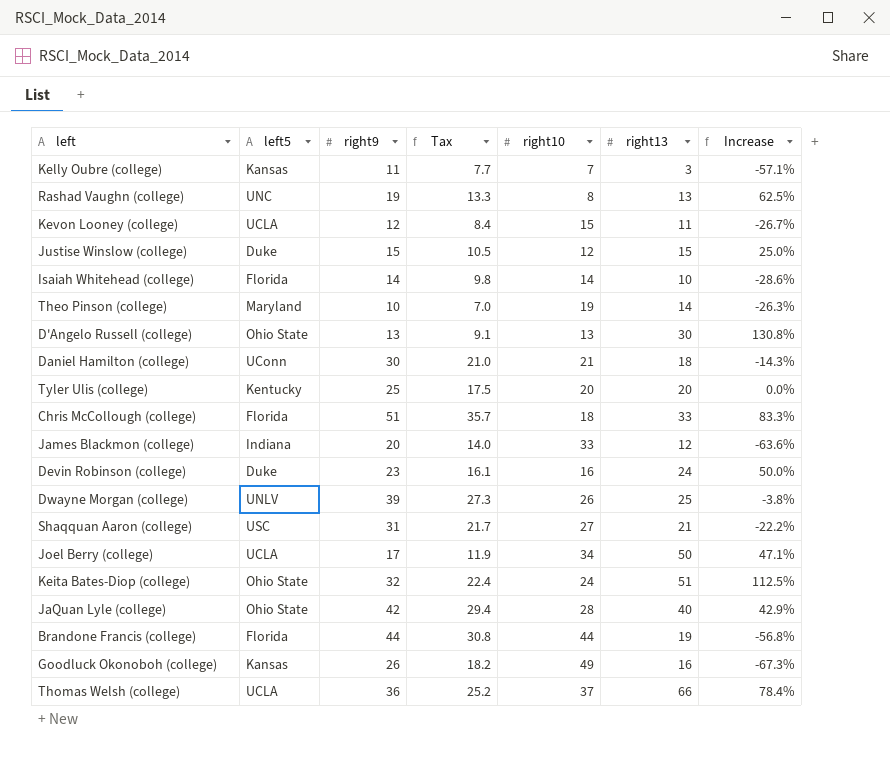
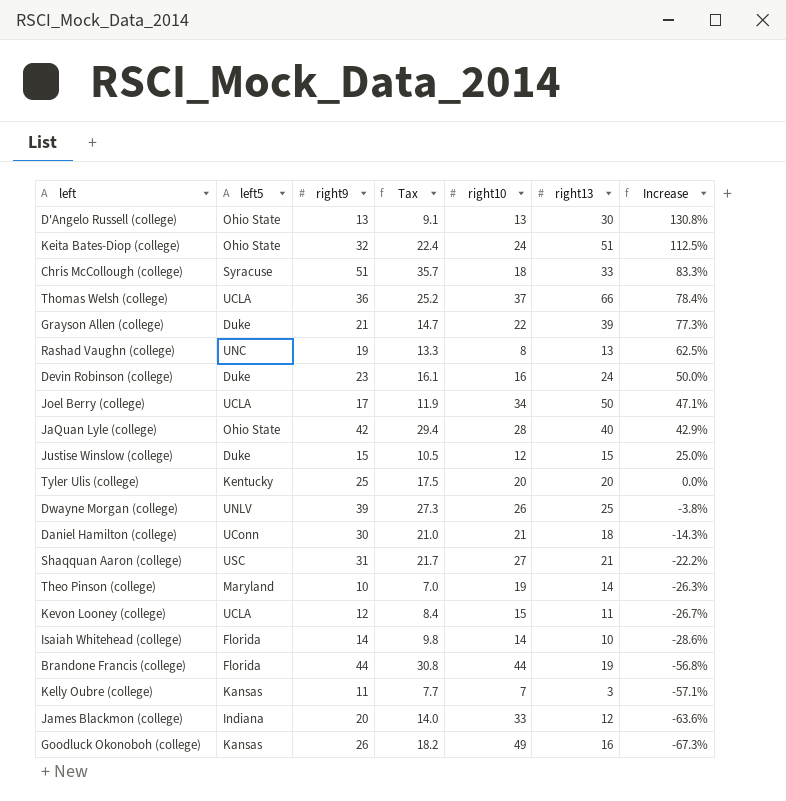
row order: none -> Increase descending
Chris McCollough (college) | left5: Florida -> Syracuse
row Grayson Allen (college): none -> Duke | 21 | 14.7 | 22 | 39 | 77.3%

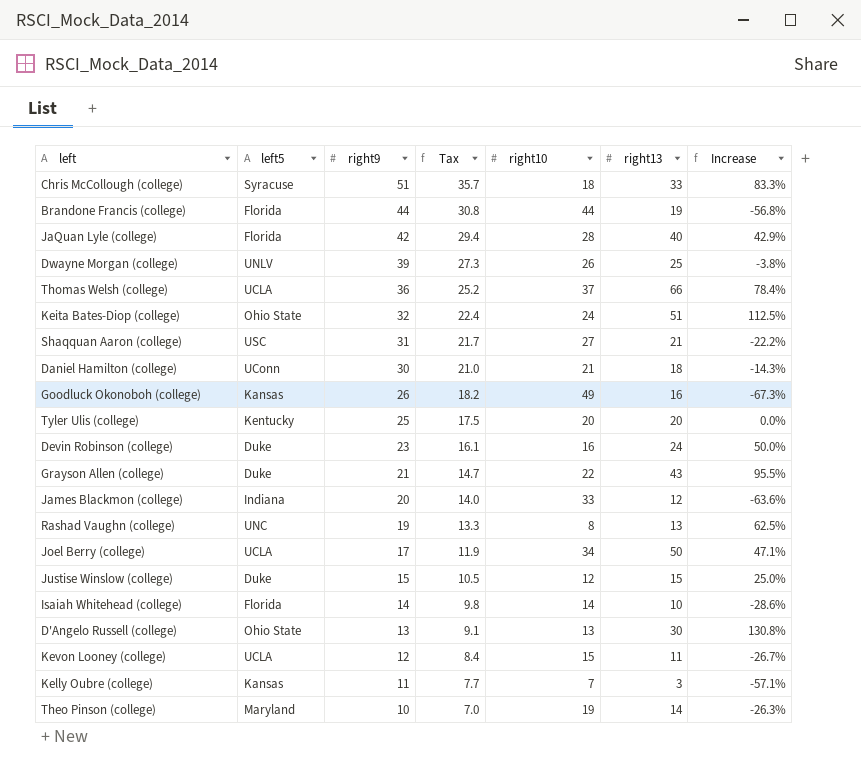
row order: Increase descending -> right9 descending
JaQuan Lyle (college) | left5: Ohio State -> Florida
Grayson Allen (college) | right13: 39 -> 43
Grayson Allen (college) | Increase: 77.3% -> 95.5%

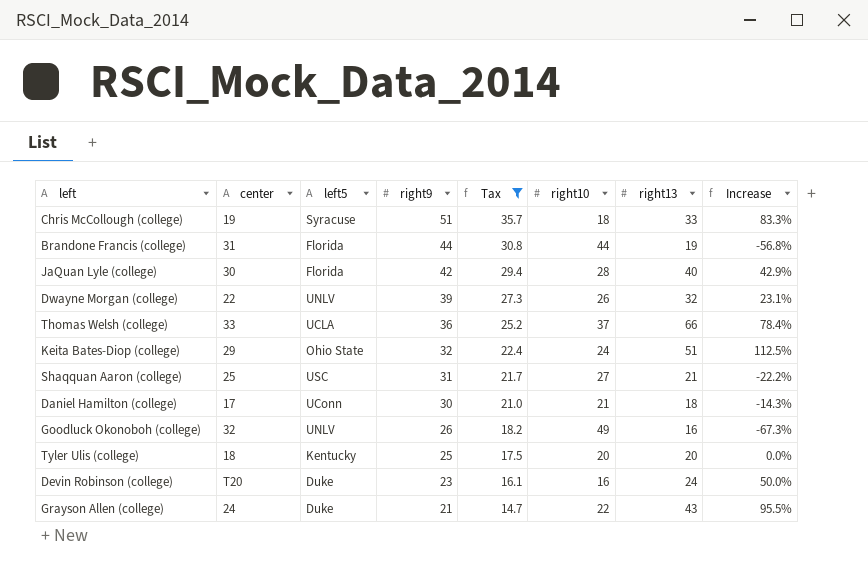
filter: none -> Tax >= 14.7
column center | position: none -> 2
Dwayne Morgan (college) | right13: 25 -> 32
Dwayne Morgan (college) | Increase: -3.8% -> 23.1%
Goodluck Okonoboh (college) | left5: Kansas -> UNLV

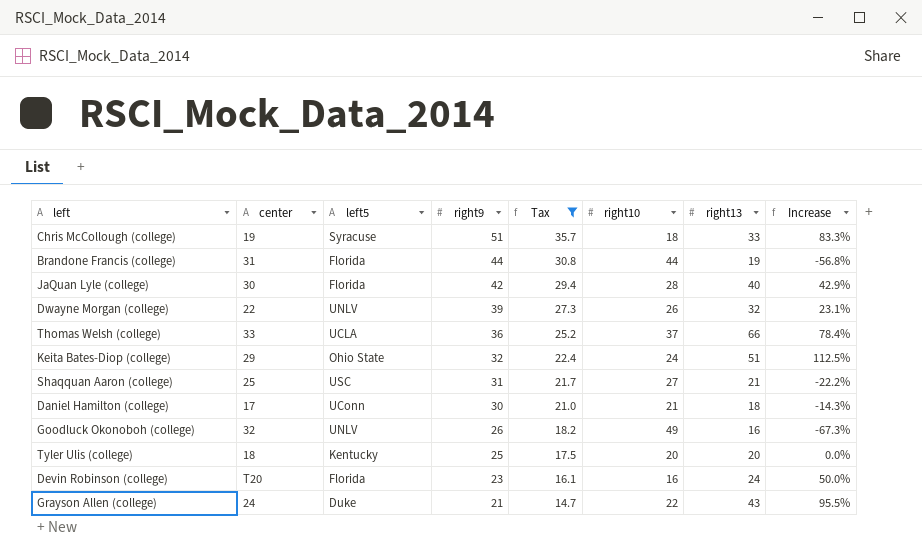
Devin Robinson (college) | left5: Duke -> Florida

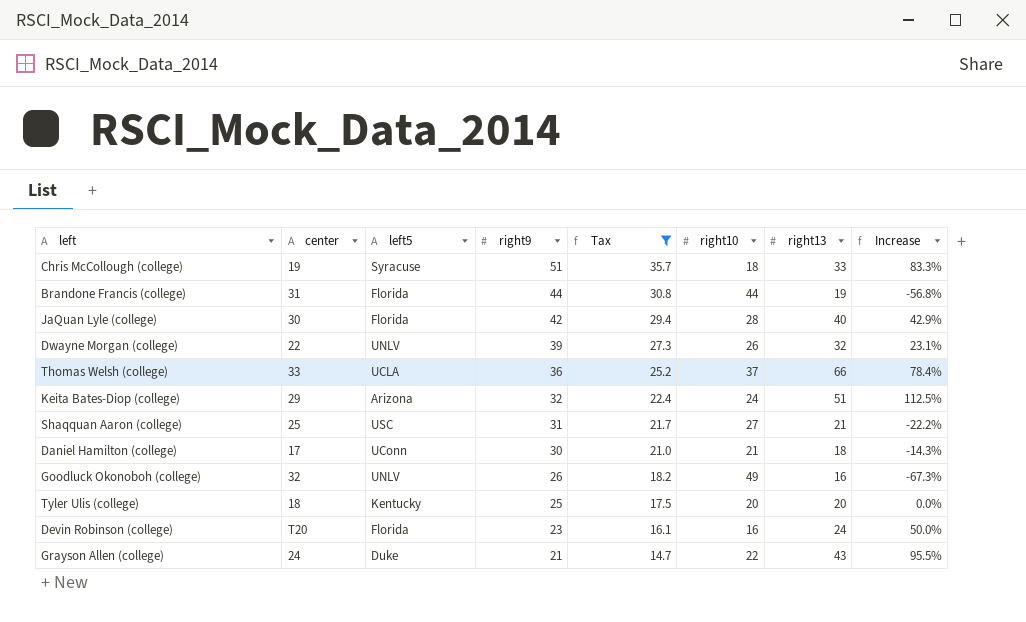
Keita Bates-Diop (college) | left5: Ohio State -> Arizona

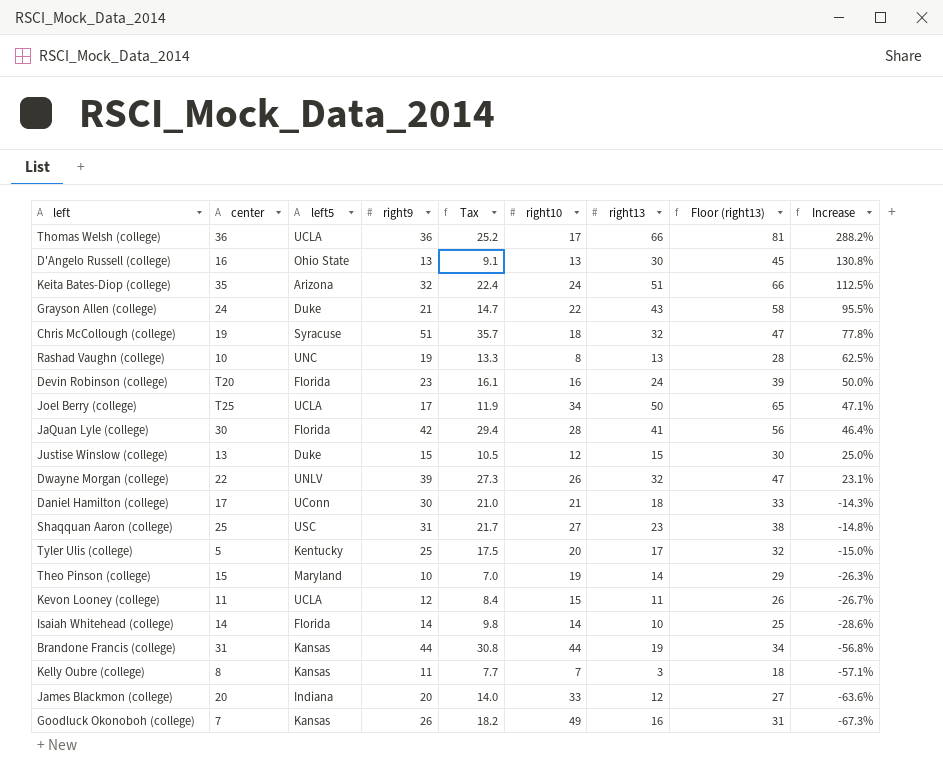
filter: Tax >= 14.7 -> none
row order: right9 descending -> Increase descending
column Floor (right13) | formula: none -> [right13] + 15
Thomas Welsh (college) | center: 33 -> 36
Thomas Welsh (college) | right10: 37 -> 17
Thomas Welsh (college) | Increase: 78.4% -> 288.2%
Keita Bates-Diop (college) | center: 29 -> 35
Chris McCollough (college) | right13: 33 -> 32
Chris McCollough (college) | Increase: 83.3% -> 77.8%
JaQuan Lyle (college) | right13: 40 -> 41
JaQuan Lyle (college) | Increase: 42.9% -> 46.4%
Shaqquan Aaron (college) | right13: 21 -> 23
Shaqquan Aaron (college) | Increase: -22.2% -> -14.8%
Tyler Ulis (college) | center: 18 -> 5
Tyler Ulis (college) | right13: 20 -> 17
Tyler Ulis (college) | Increase: 0.0% -> -15.0%
Brandone Francis (college) | left5: Florida -> Kansas
Goodluck Okonoboh (college) | center: 32 -> 7
Goodluck Okonoboh (college) | left5: UNLV -> Kansas

